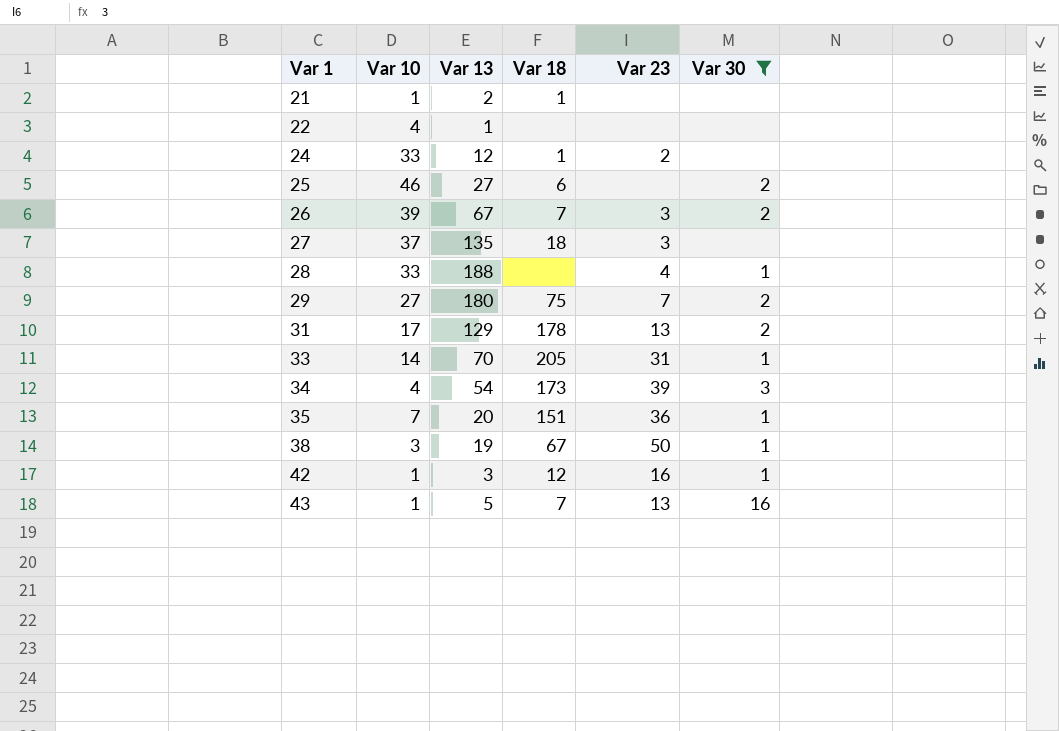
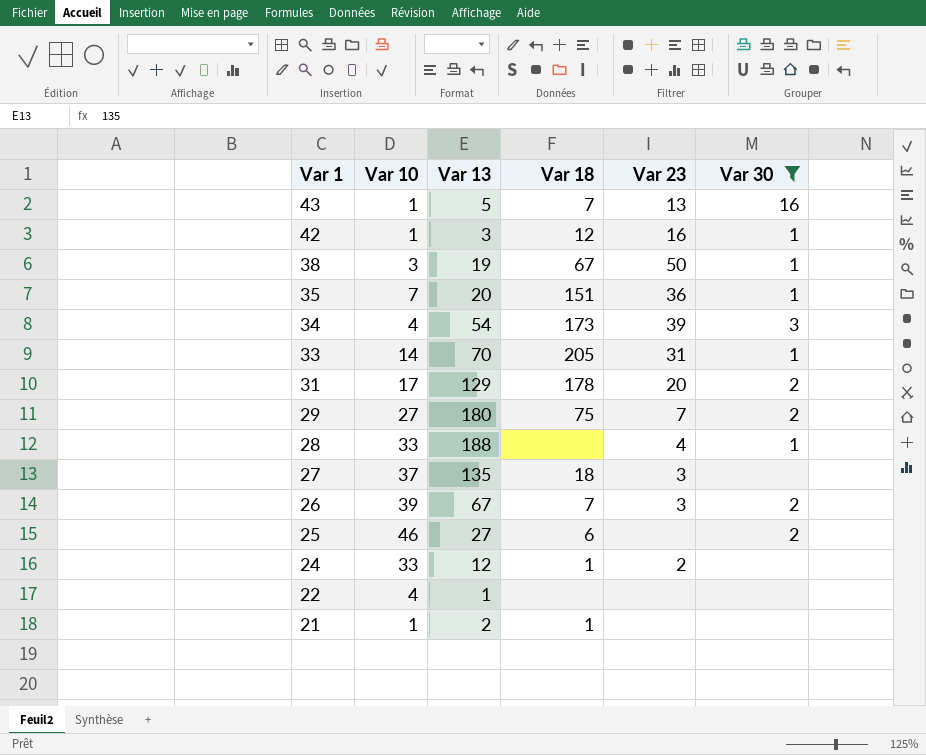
row order: Var 1 ascending -> Var 1 descending
31 | Var 23: 13 -> 20

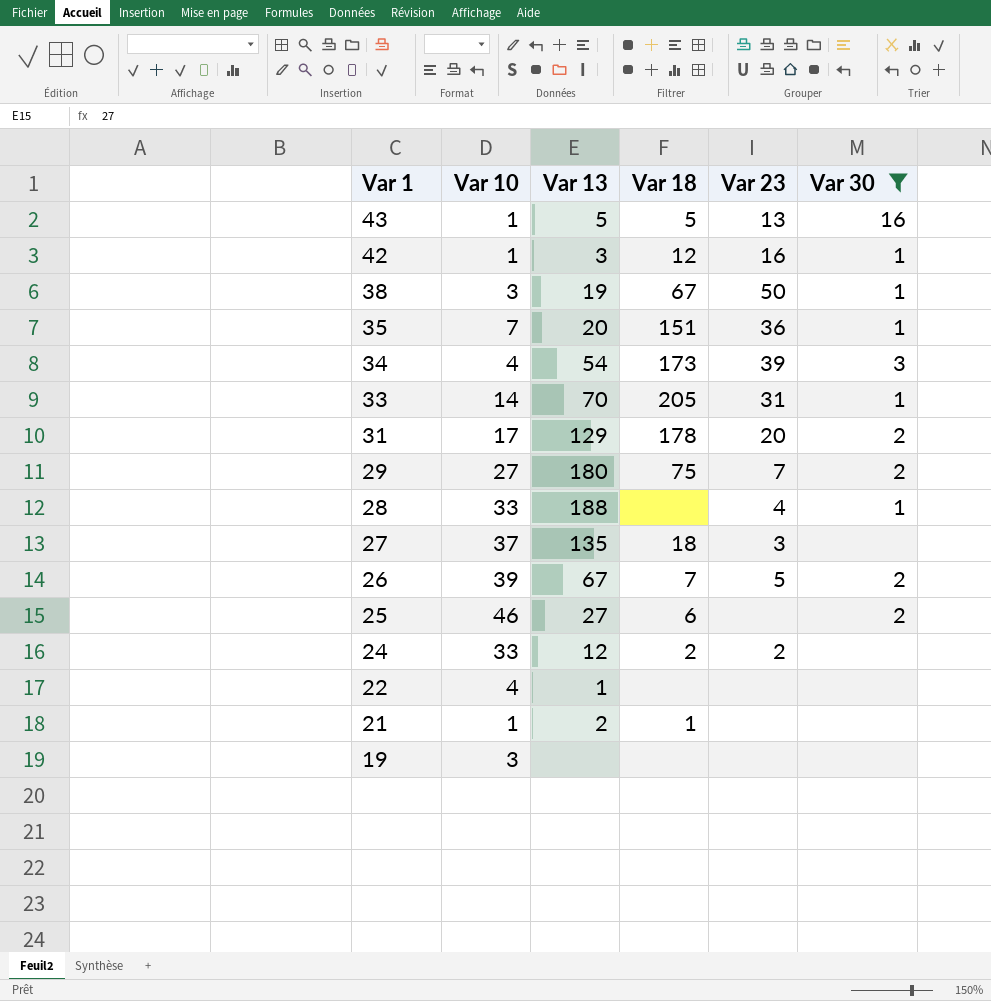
43 | Var 18: 7 -> 5
26 | Var 23: 3 -> 5
24 | Var 18: 1 -> 2
row 19: none -> 3 | none | none | none | none

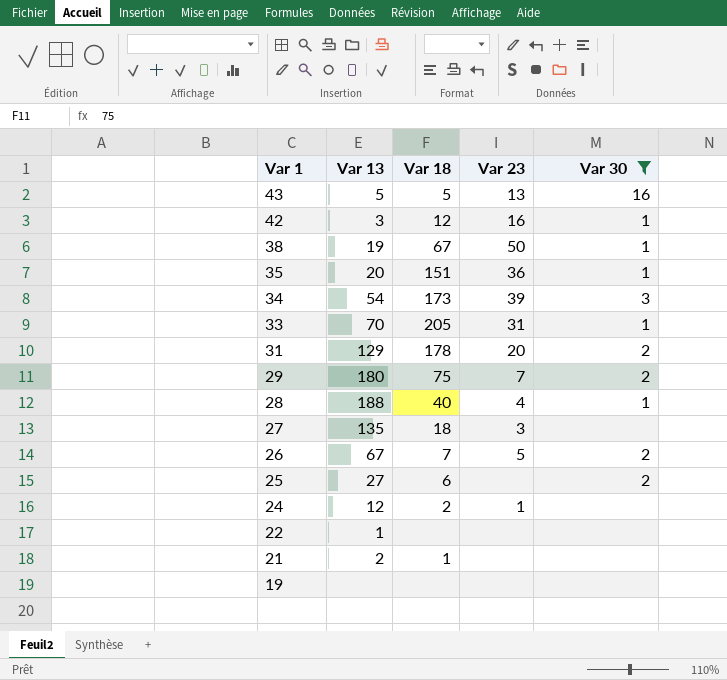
column Var 10 | position: 2 -> none
28 | Var 18: none -> 40
24 | Var 23: 2 -> 1

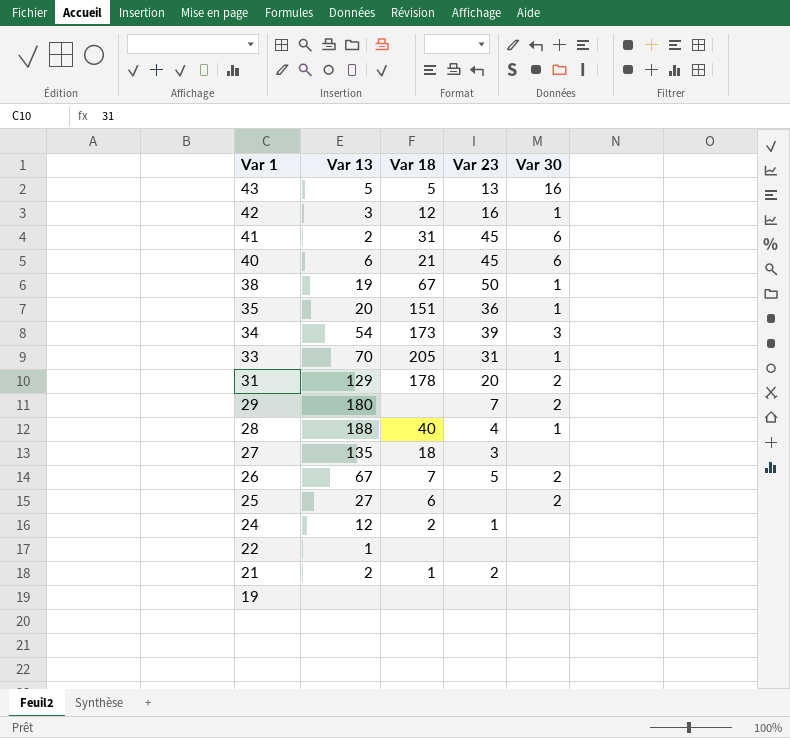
filter: Var 30 != 6 -> none
29 | Var 18: 75 -> none
21 | Var 23: none -> 2

